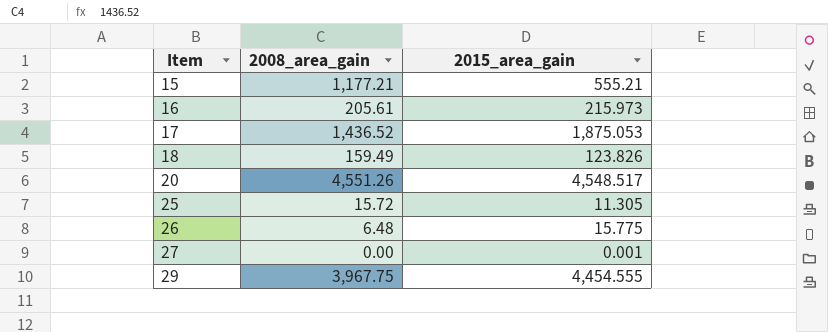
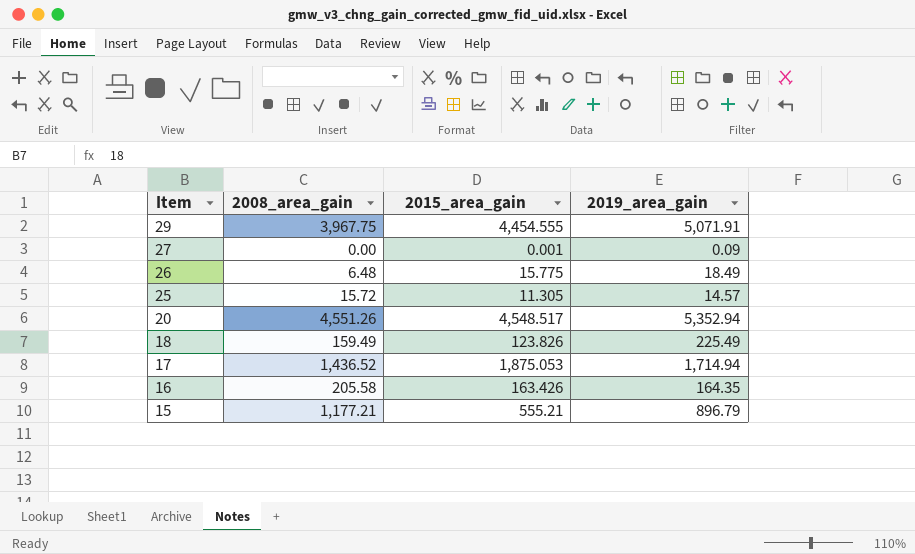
row order: Item ascending -> Item descending
column 2019_area_gain | position: none -> 4
16 | 2008_area_gain: 205.61 -> 205.58
16 | 2015_area_gain: 215.973 -> 163.426

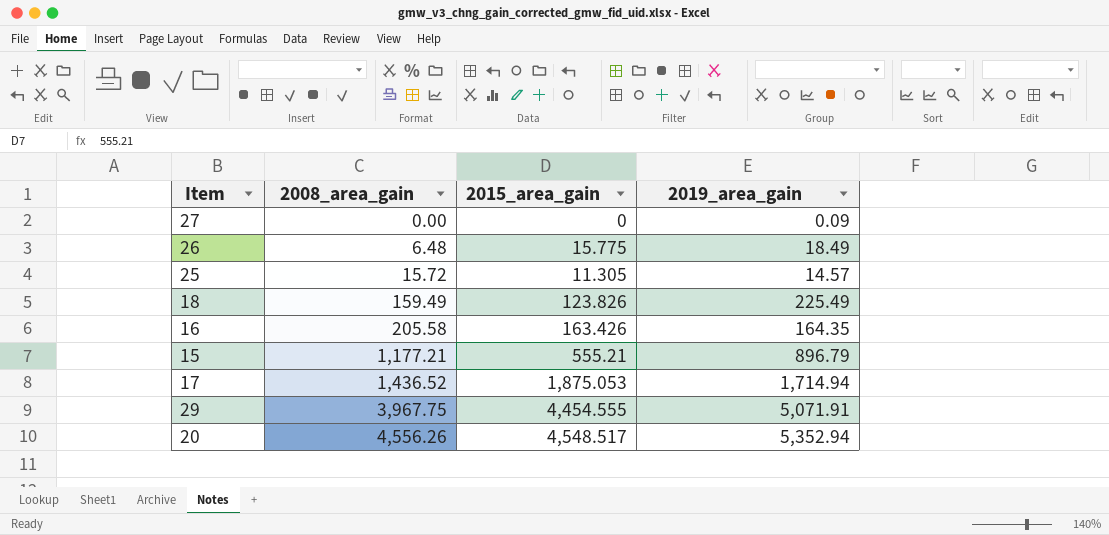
row order: Item descending -> 2008_area_gain ascending
27 | 2015_area_gain: 0.001 -> 0
20 | 2008_area_gain: 4,551.26 -> 4,556.26

